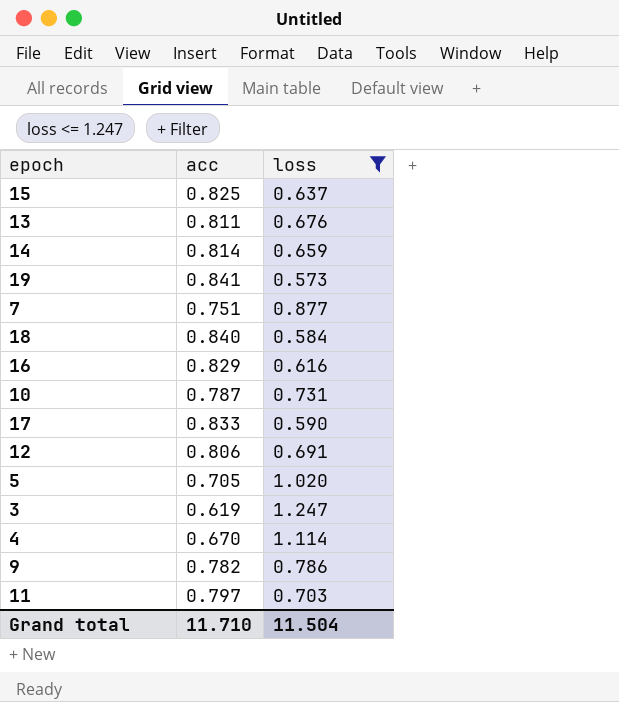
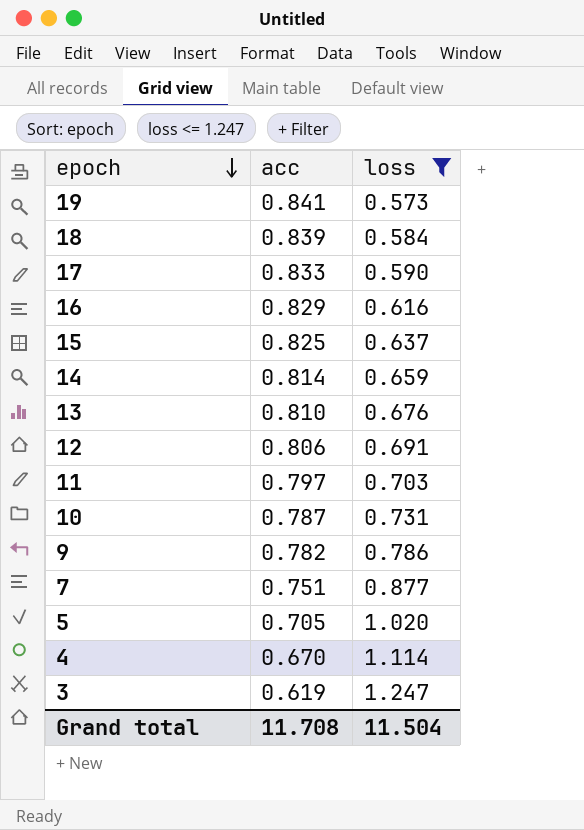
row order: none -> epoch descending
18 | acc: 0.840 -> 0.839
13 | acc: 0.811 -> 0.810
Grand total | acc: 11.710 -> 11.708

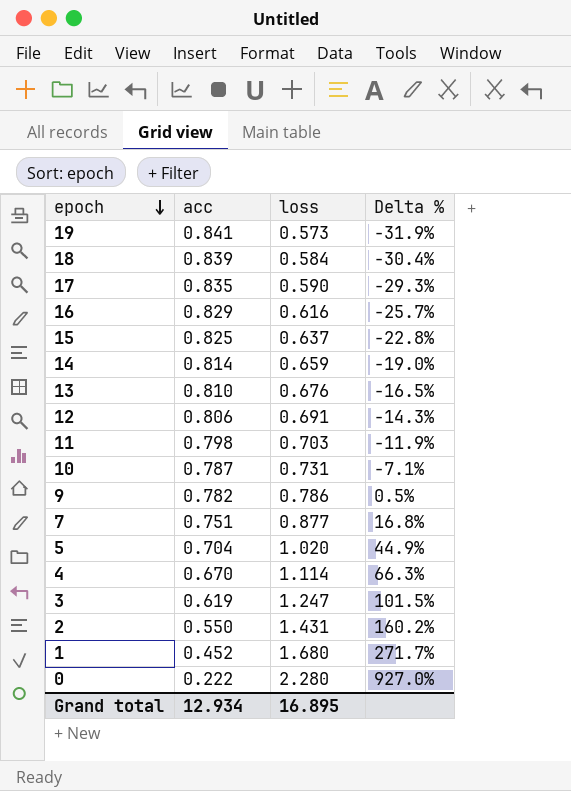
filter: loss <= 1.247 -> none
column Delta % | formula: none -> ([loss] - [acc]) / [acc]
17 | acc: 0.833 -> 0.835
11 | acc: 0.797 -> 0.798
5 | acc: 0.705 -> 0.704
Grand total | acc: 11.708 -> 12.934
Grand total | loss: 11.504 -> 16.895

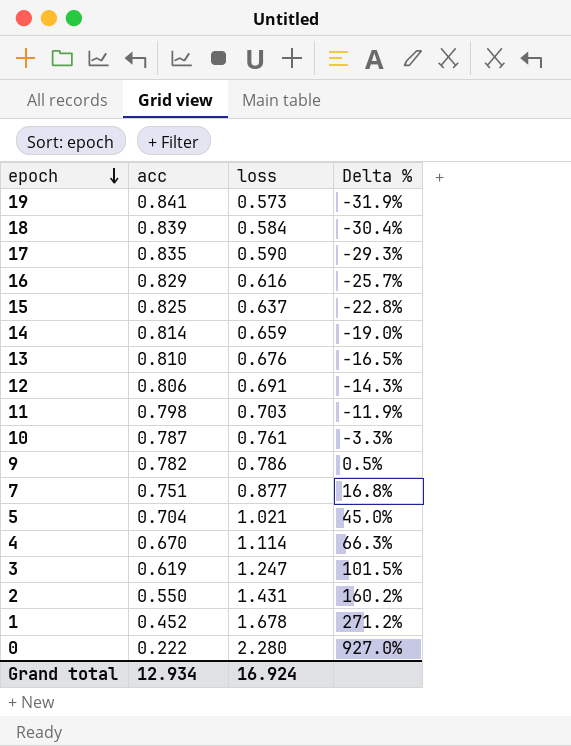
10 | loss: 0.731 -> 0.761
10 | Delta %: -7.1% -> -3.3%
5 | loss: 1.020 -> 1.021
5 | Delta %: 44.9% -> 45.0%
1 | loss: 1.680 -> 1.678
1 | Delta %: 271.7% -> 271.2%
Grand total | loss: 16.895 -> 16.924

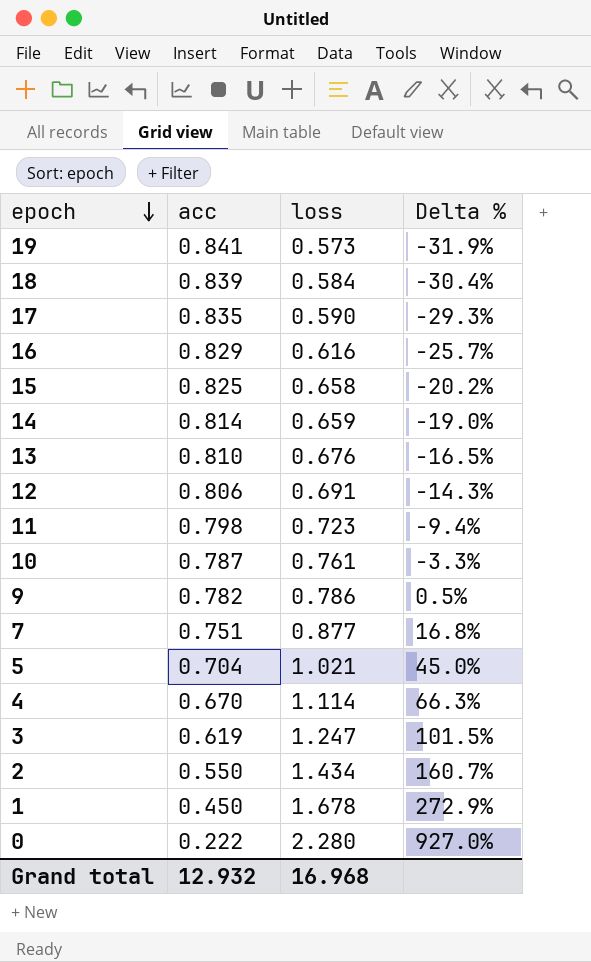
15 | loss: 0.637 -> 0.658
15 | Delta %: -22.8% -> -20.2%
11 | loss: 0.703 -> 0.723
11 | Delta %: -11.9% -> -9.4%
2 | loss: 1.431 -> 1.434
2 | Delta %: 160.2% -> 160.7%
1 | acc: 0.452 -> 0.450
1 | Delta %: 271.2% -> 272.9%
Grand total | acc: 12.934 -> 12.932
Grand total | loss: 16.924 -> 16.968

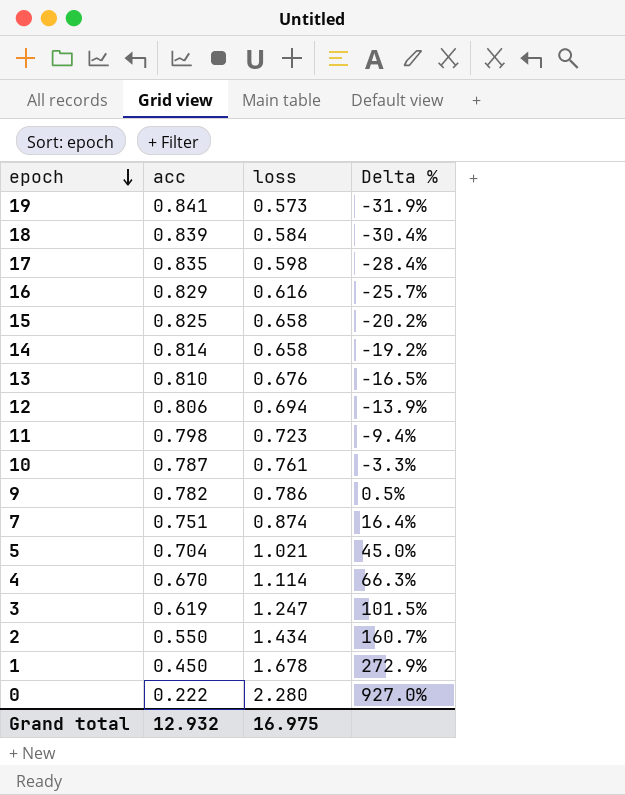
17 | loss: 0.590 -> 0.598
17 | Delta %: -29.3% -> -28.4%
14 | loss: 0.659 -> 0.658
14 | Delta %: -19.0% -> -19.2%
12 | loss: 0.691 -> 0.694
12 | Delta %: -14.3% -> -13.9%
7 | loss: 0.877 -> 0.874
7 | Delta %: 16.8% -> 16.4%
Grand total | loss: 16.968 -> 16.975

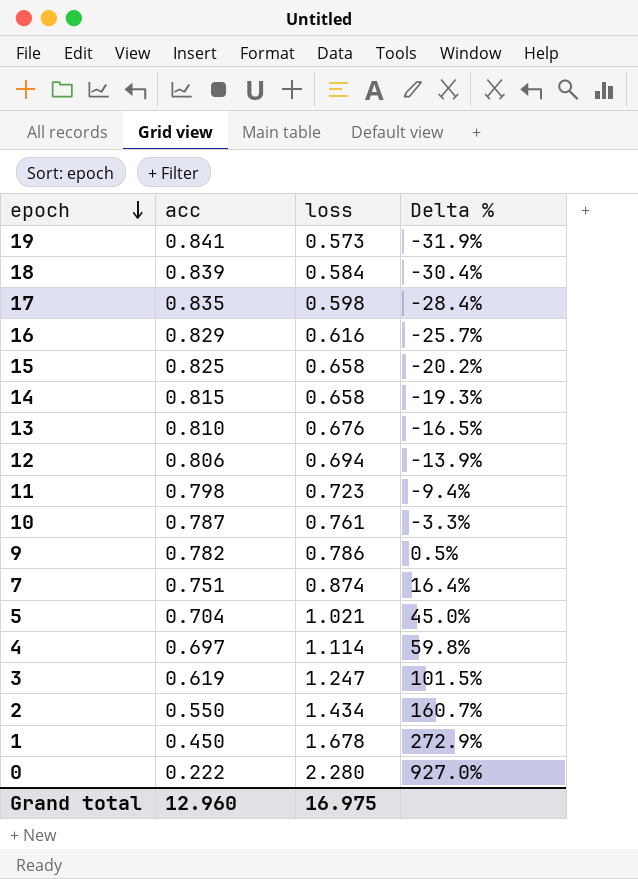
14 | acc: 0.814 -> 0.815
14 | Delta %: -19.2% -> -19.3%
4 | acc: 0.670 -> 0.697
4 | Delta %: 66.3% -> 59.8%
Grand total | acc: 12.932 -> 12.960

